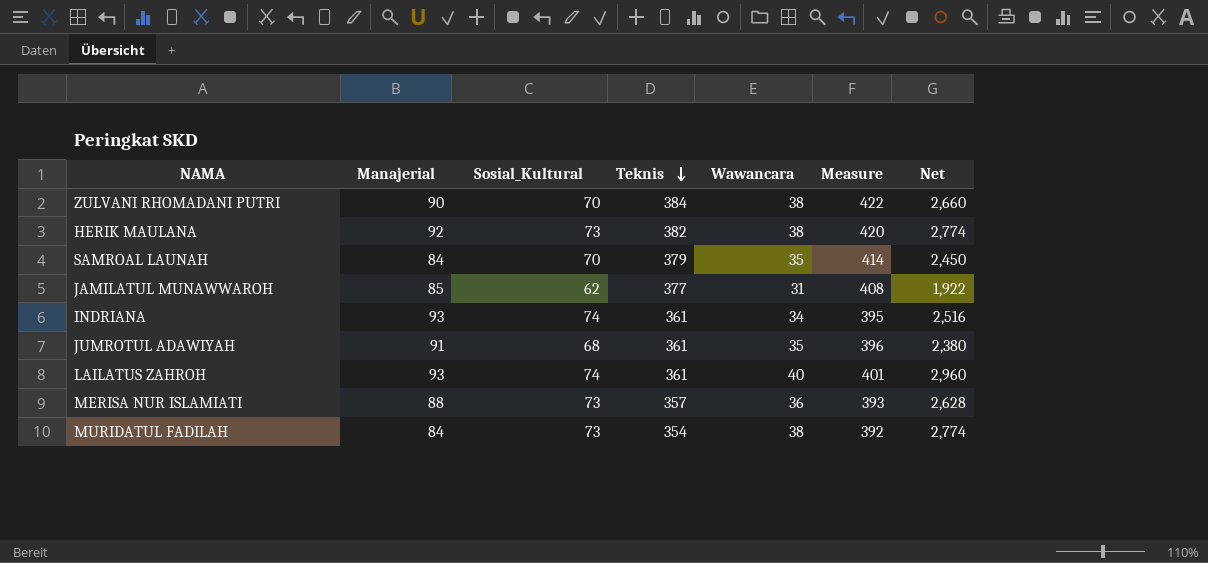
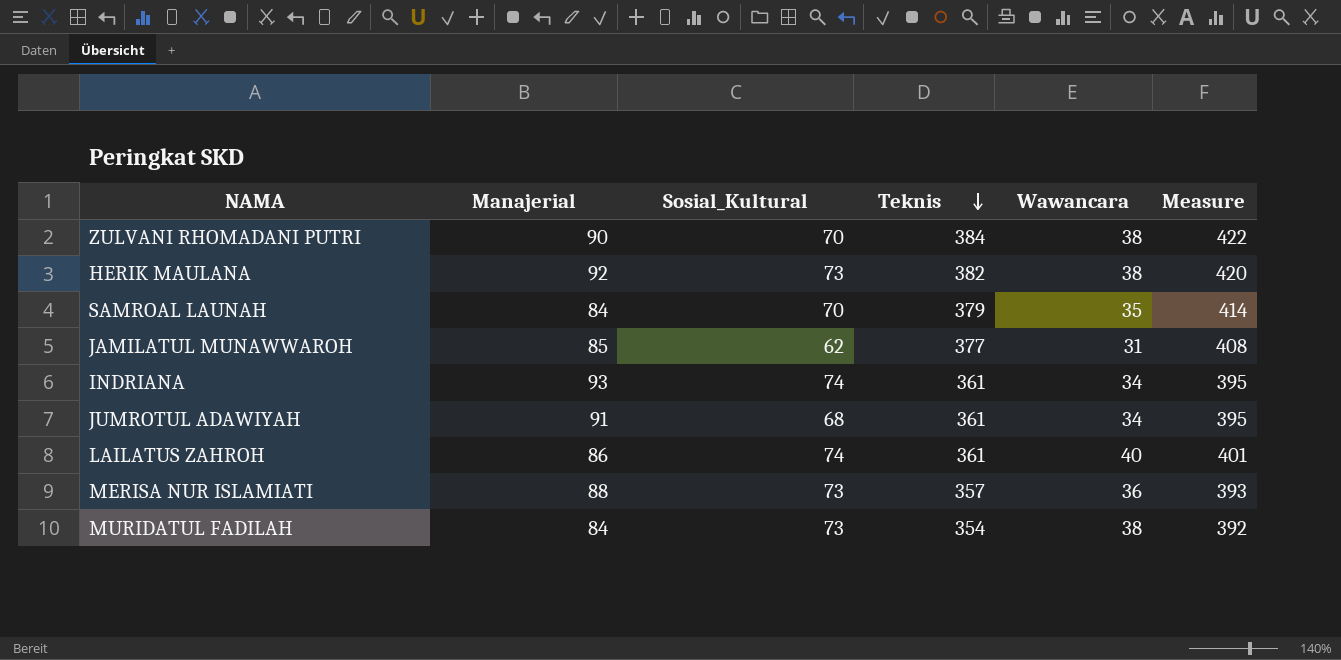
column Net | formula: [Sosial_Kultural] * [Wawancara] -> none
JUMROTUL ADAWIYAH | Wawancara: 35 -> 34
JUMROTUL ADAWIYAH | Measure: 396 -> 395
LAILATUS ZAHROH | Manajerial: 93 -> 86

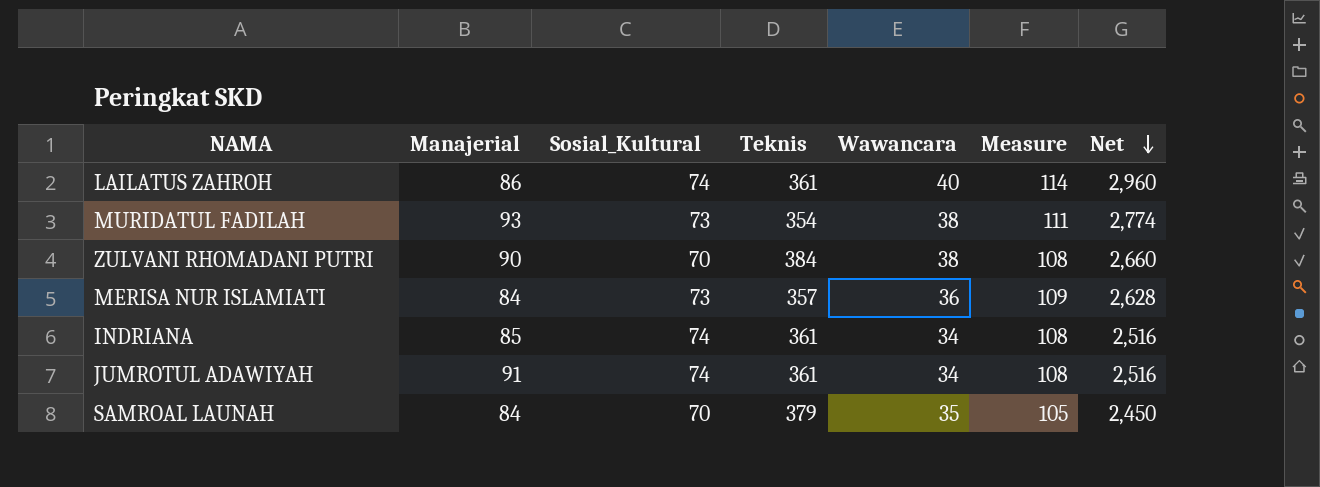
row order: Teknis descending -> Net descending
column Measure | formula: [Teknis] + [Wawancara] -> [Sosial_Kultural] + [Wawancara]
column Net | formula: none -> [Sosial_Kultural] * [Wawancara]
row HERIK MAULANA: 92 | 73 | 382 | 38 | 420 -> none
row JAMILATUL MUNAWWAROH: 85 | 62 | 377 | 31 | 408 -> none
MURIDATUL FADILAH | Manajerial: 84 -> 93
MERISA NUR ISLAMIATI | Manajerial: 88 -> 84
INDRIANA | Manajerial: 93 -> 85
JUMROTUL ADAWIYAH | Sosial_Kultural: 68 -> 74

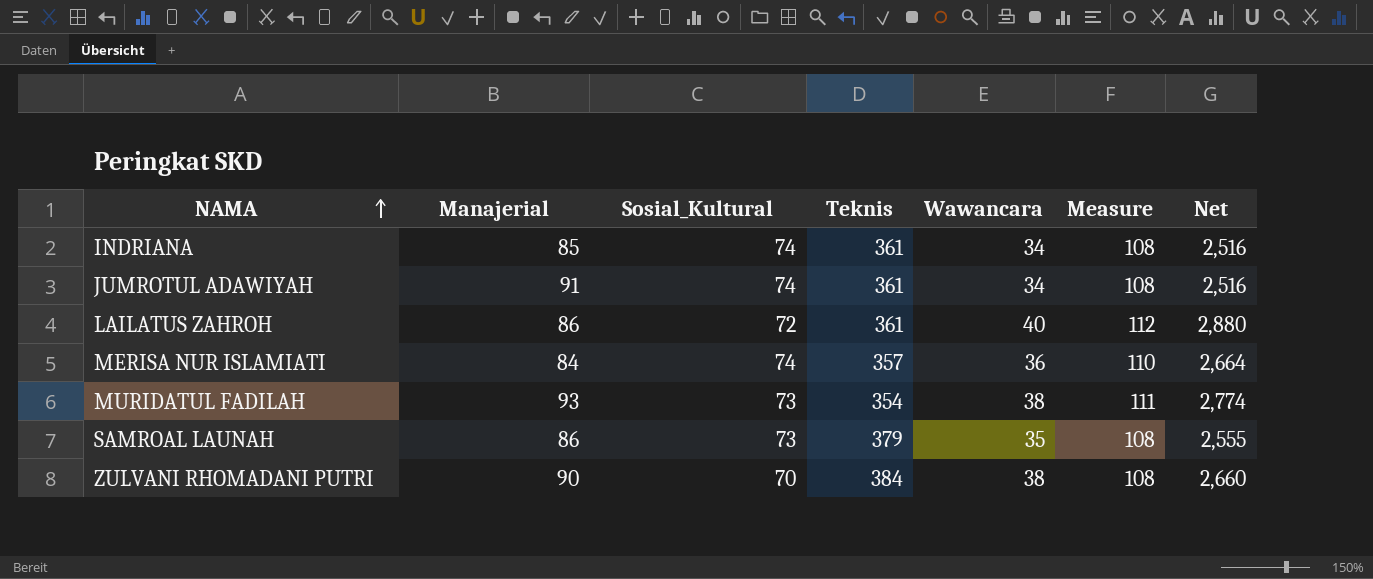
row order: Net descending -> NAMA ascending
LAILATUS ZAHROH | Sosial_Kultural: 74 -> 72
LAILATUS ZAHROH | Measure: 114 -> 112
LAILATUS ZAHROH | Net: 2,960 -> 2,880
MERISA NUR ISLAMIATI | Sosial_Kultural: 73 -> 74
MERISA NUR ISLAMIATI | Measure: 109 -> 110
MERISA NUR ISLAMIATI | Net: 2,628 -> 2,664
SAMROAL LAUNAH | Manajerial: 84 -> 86
SAMROAL LAUNAH | Sosial_Kultural: 70 -> 73
SAMROAL LAUNAH | Measure: 105 -> 108
SAMROAL LAUNAH | Net: 2,450 -> 2,555

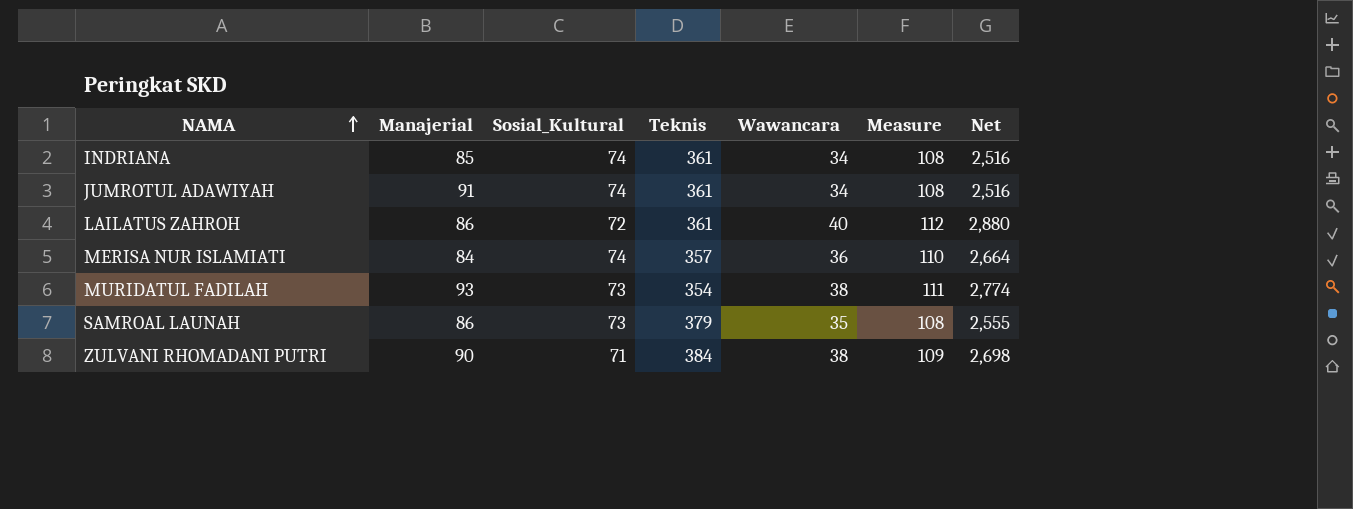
ZULVANI RHOMADANI PUTRI | Sosial_Kultural: 70 -> 71
ZULVANI RHOMADANI PUTRI | Measure: 108 -> 109
ZULVANI RHOMADANI PUTRI | Net: 2,660 -> 2,698

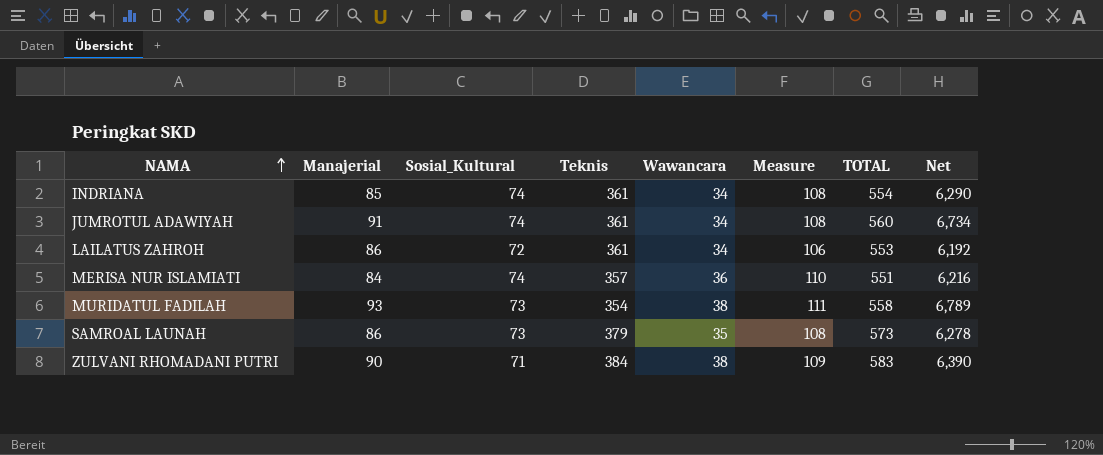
column TOTAL | formula: none -> [Manajerial] + [Sosial_Kultural] + [Teknis] + [Wawancara]
column Net | formula: [Sosial_Kultural] * [Wawancara] -> [Manajerial] * [Sosial_Kultural]
LAILATUS ZAHROH | Wawancara: 40 -> 34
LAILATUS ZAHROH | Measure: 112 -> 106

